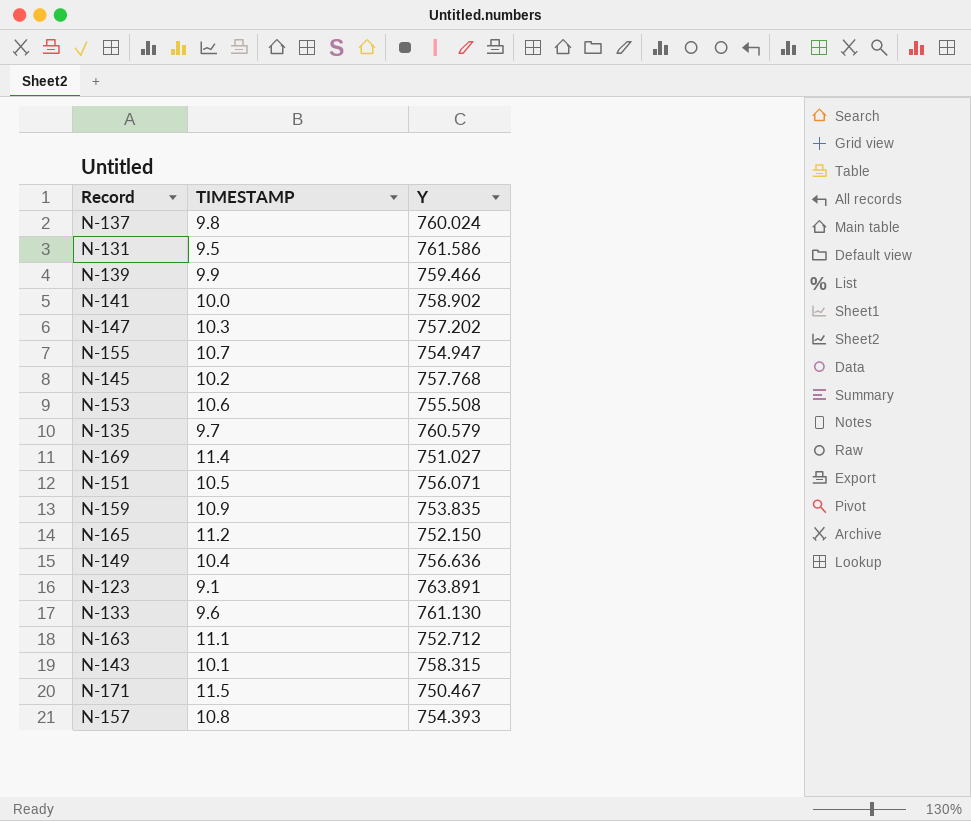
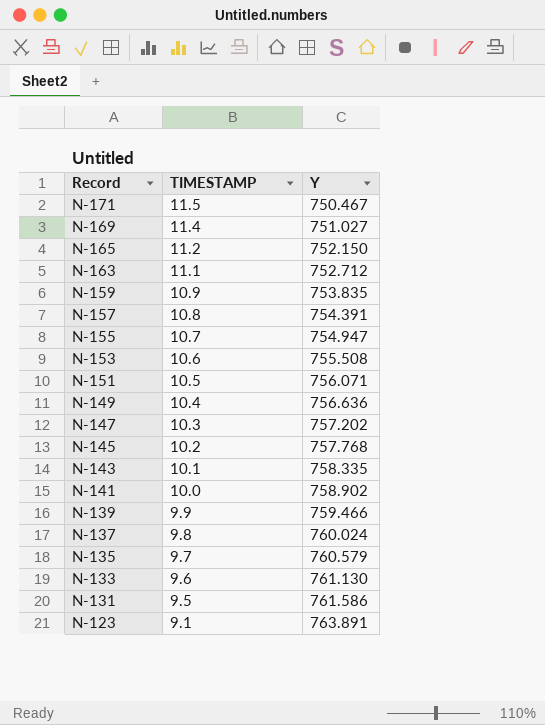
row order: none -> Record descending
N-157 | Y: 754.393 -> 754.391
N-143 | Y: 758.315 -> 758.335

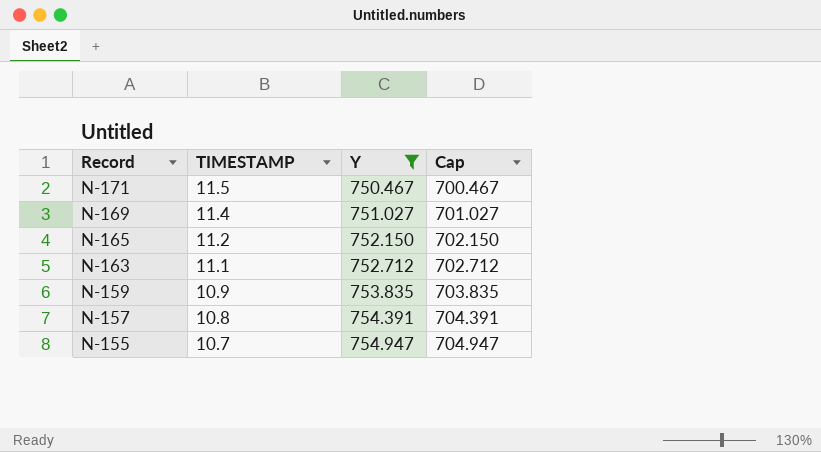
filter: none -> Y <= 754.947
column Cap | formula: none -> [Y] - 50

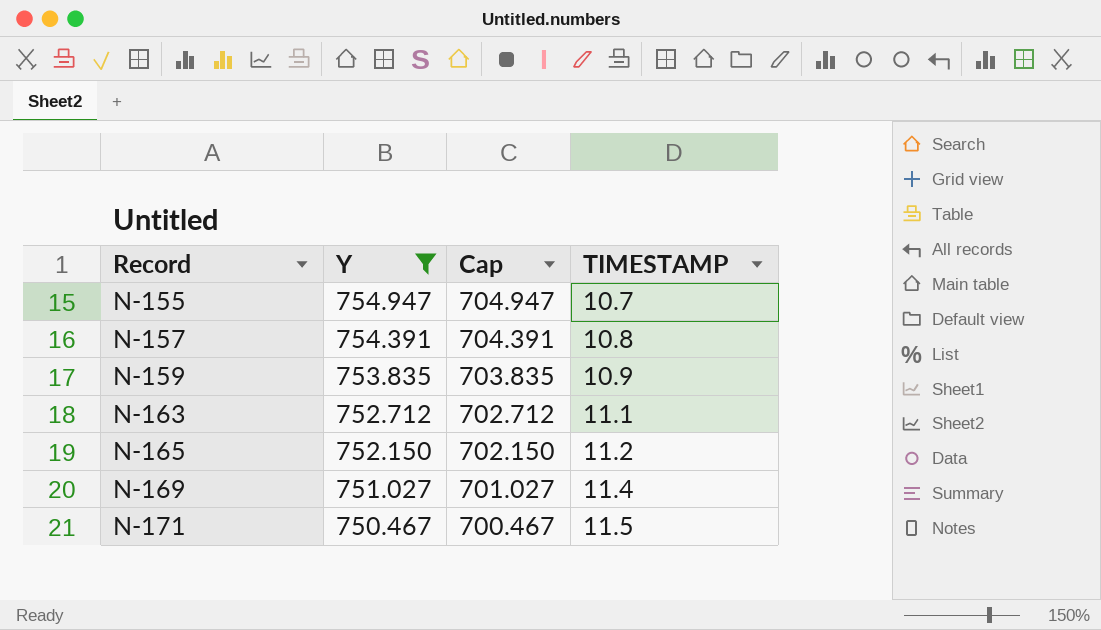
row order: Record descending -> Record ascending
column TIMESTAMP | position: 2 -> 4

